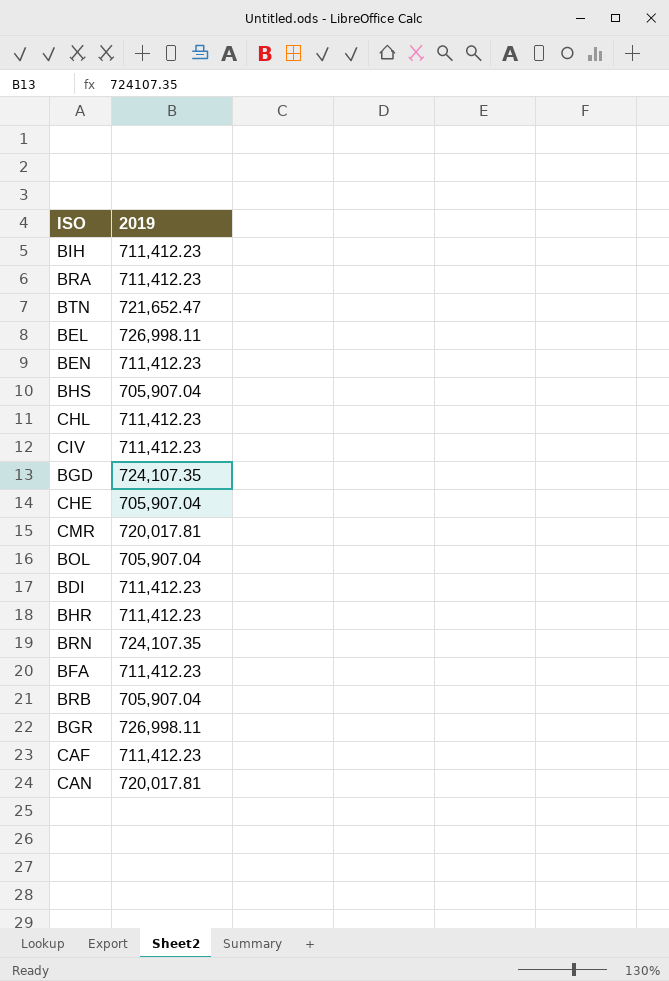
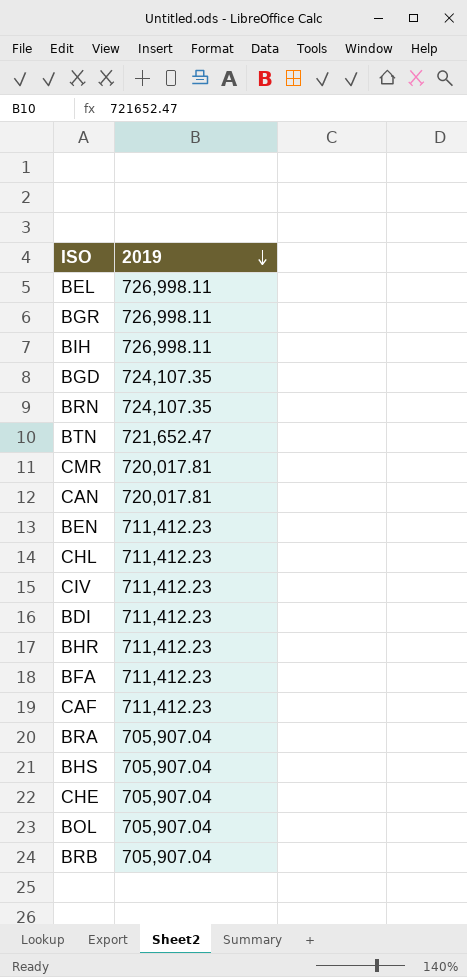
row order: none -> 2019 descending
BIH | 2019: 711,412.23 -> 726,998.11
BRA | 2019: 711,412.23 -> 705,907.04

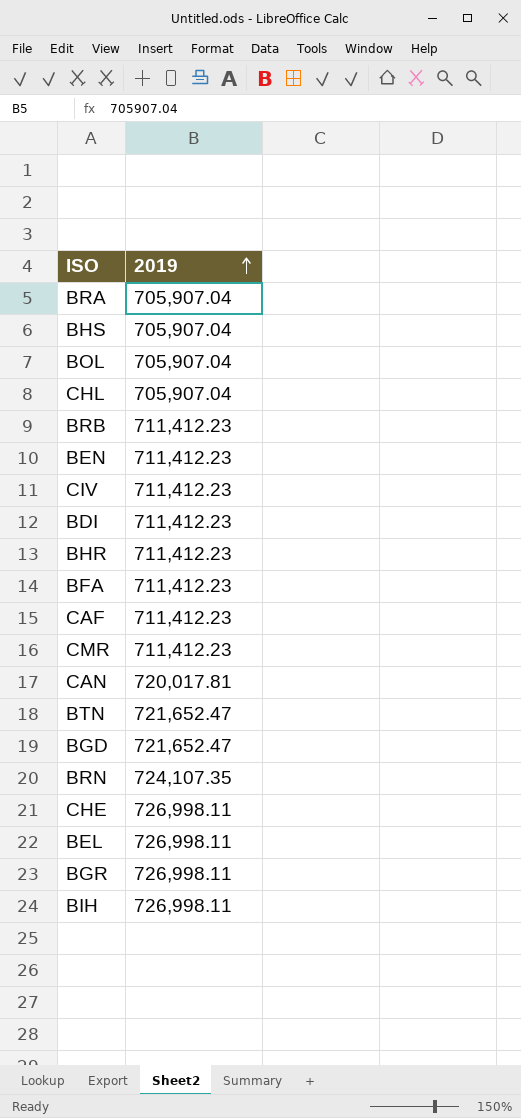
row order: 2019 descending -> 2019 ascending
CHL | 2019: 711,412.23 -> 705,907.04
BRB | 2019: 705,907.04 -> 711,412.23
CMR | 2019: 720,017.81 -> 711,412.23
BGD | 2019: 724,107.35 -> 721,652.47
CHE | 2019: 705,907.04 -> 726,998.11

